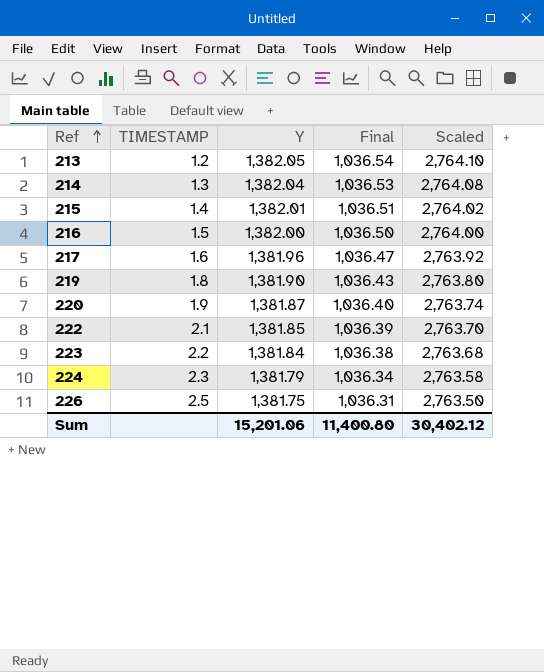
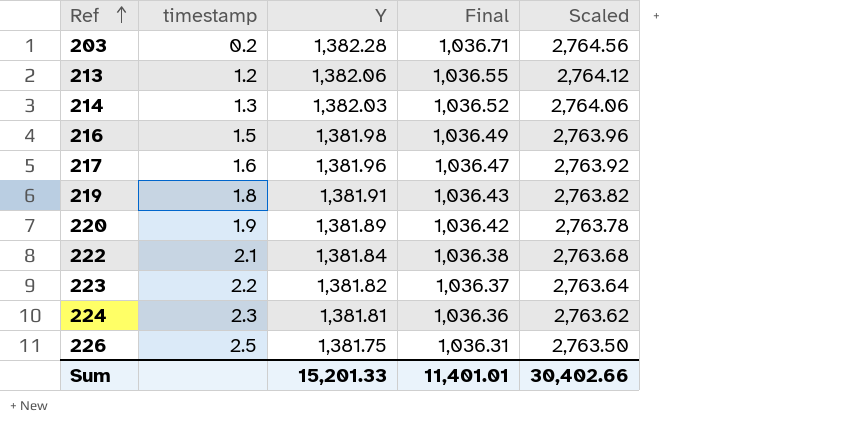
column name: TIMESTAMP -> timestamp
row 215: 1.4 | 1,382.01 | 1,036.51 | 2,764.02 -> none
row 203: none -> 0.2 | 1,382.28 | 1,036.71 | 2,764.56
213 | Y: 1,382.05 -> 1,382.06
213 | Final: 1,036.54 -> 1,036.55
213 | Scaled: 2,764.10 -> 2,764.12
214 | Y: 1,382.04 -> 1,382.03
214 | Final: 1,036.53 -> 1,036.52
214 | Scaled: 2,764.08 -> 2,764.06
216 | Y: 1,382.00 -> 1,381.98
216 | Final: 1,036.50 -> 1,036.49
216 | Scaled: 2,764.00 -> 2,763.96
219 | Y: 1,381.90 -> 1,381.91
219 | Scaled: 2,763.80 -> 2,763.82
220 | Y: 1,381.87 -> 1,381.89
220 | Final: 1,036.40 -> 1,036.42
220 | Scaled: 2,763.74 -> 2,763.78
222 | Y: 1,381.85 -> 1,381.84
222 | Final: 1,036.39 -> 1,036.38
222 | Scaled: 2,763.70 -> 2,763.68
223 | Y: 1,381.84 -> 1,381.82
223 | Final: 1,036.38 -> 1,036.37
223 | Scaled: 2,763.68 -> 2,763.64
224 | Y: 1,381.79 -> 1,381.81
224 | Final: 1,036.34 -> 1,036.36
224 | Scaled: 2,763.58 -> 2,763.62
Sum | Y: 15,201.06 -> 15,201.33
Sum | Final: 11,400.80 -> 11,401.01
Sum | Scaled: 30,402.12 -> 30,402.66

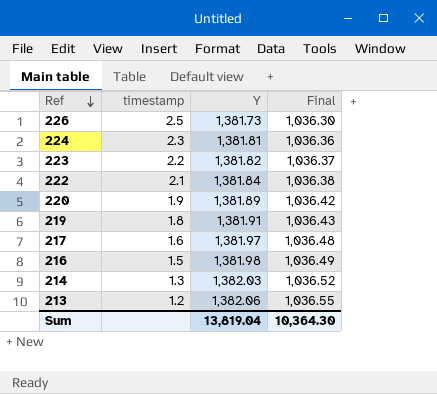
row order: Ref ascending -> Ref descending
column Scaled | formula: [Y] * 2 -> none
row 203: 0.2 | 1,382.28 | 1,036.71 | 2,764.56 -> none
226 | Y: 1,381.75 -> 1,381.73
226 | Final: 1,036.31 -> 1,036.30
217 | Y: 1,381.96 -> 1,381.97
217 | Final: 1,036.47 -> 1,036.48
Sum | Y: 15,201.33 -> 13,819.04
Sum | Final: 11,401.01 -> 10,364.30

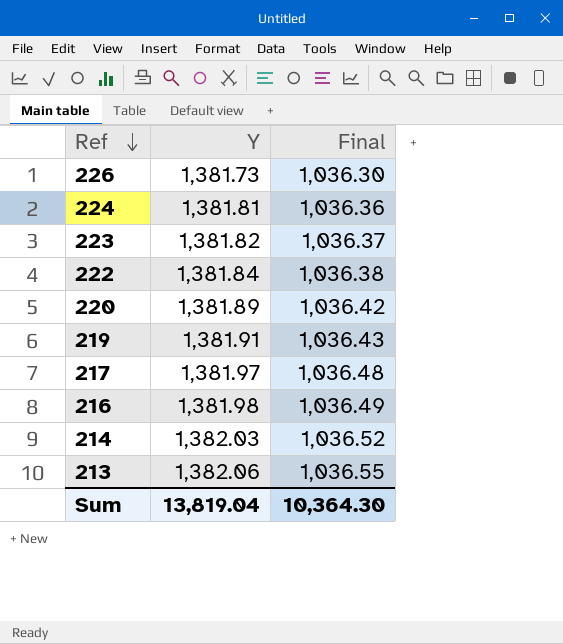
column timestamp | position: 2 -> none

